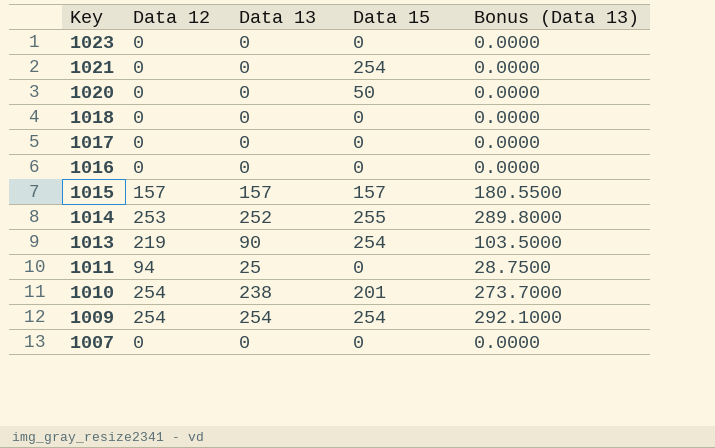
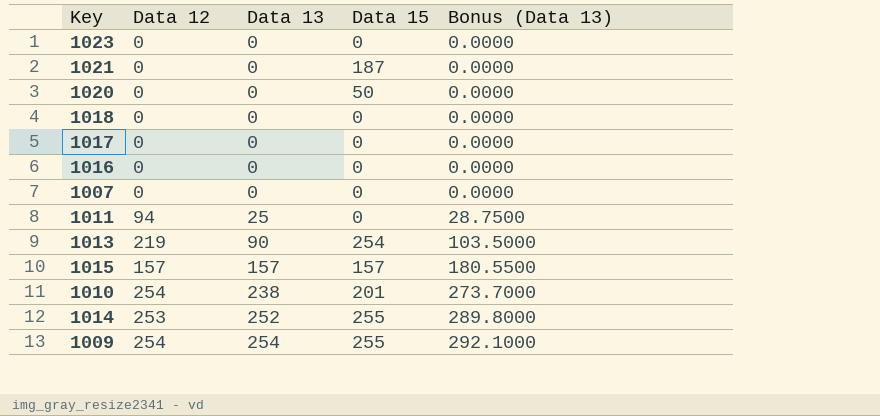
row order: Key descending -> Data 13 ascending
1021 | Data 15: 254 -> 187
1009 | Data 15: 254 -> 255

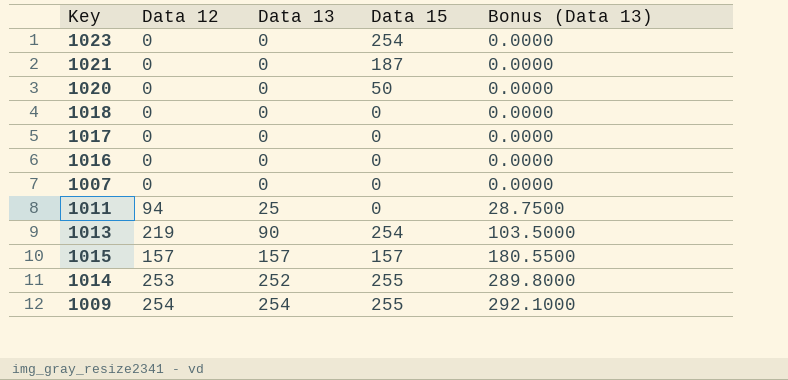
row 1010: 254 | 238 | 201 | 273.7000 -> none
1023 | Data 15: 0 -> 254

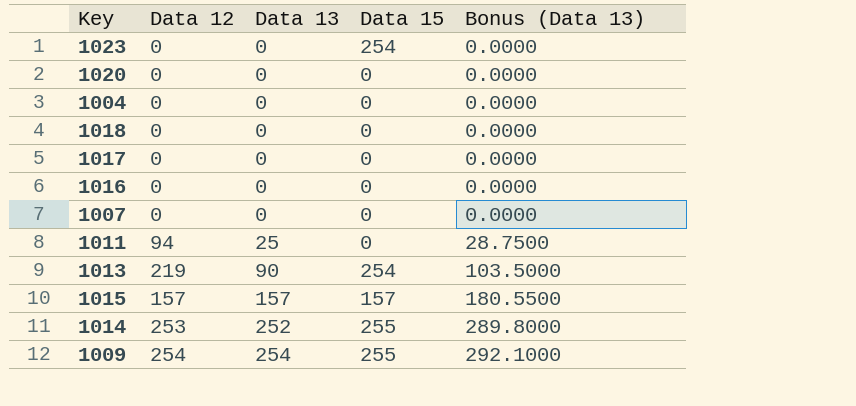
row 1021: 0 | 0 | 187 | 0.0000 -> none
1020 | Data 15: 50 -> 0
row 1004: none -> 0 | 0 | 0 | 0.0000

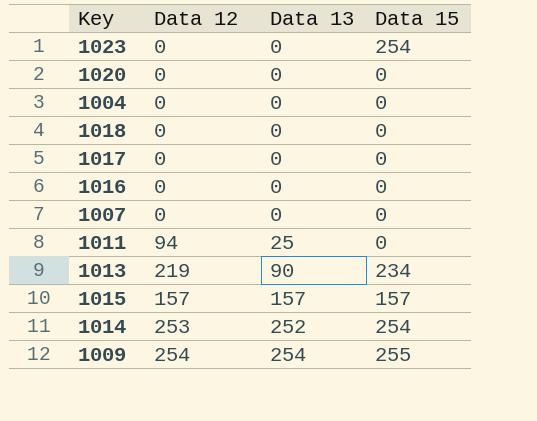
column Bonus (Data 13) | formula: [Data 13] * 1.15 -> none
1013 | Data 15: 254 -> 234
1014 | Data 15: 255 -> 254

